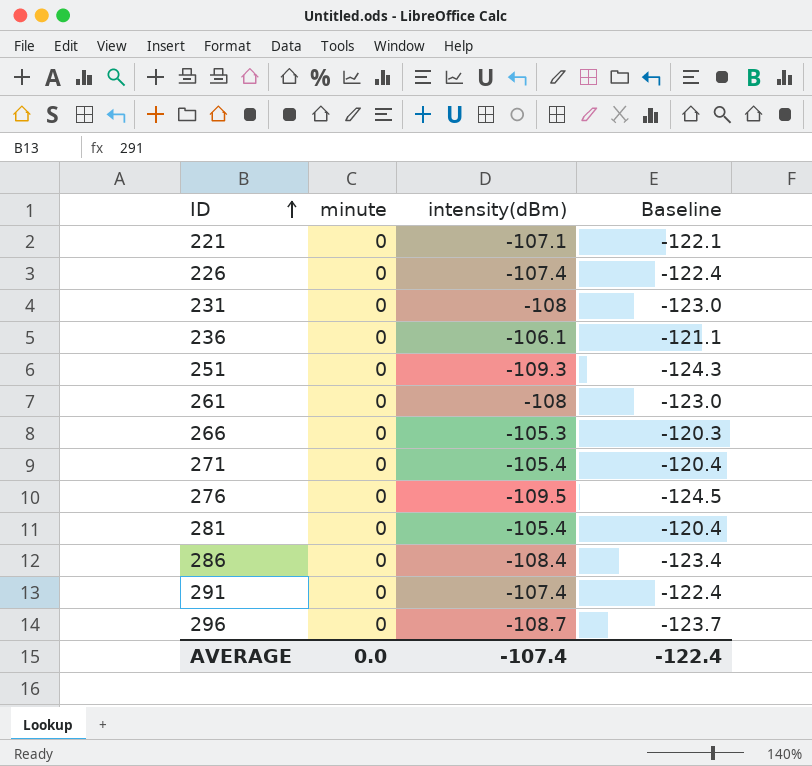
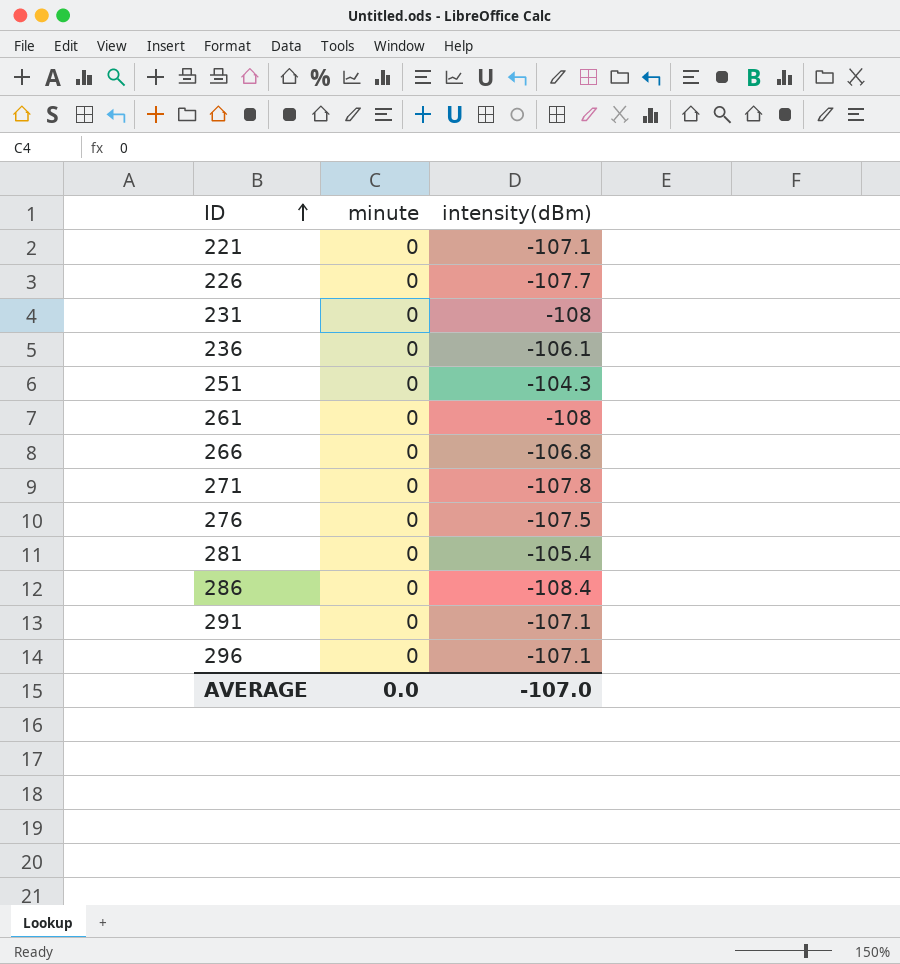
column Baseline | formula: [intensity(dBm)] - 15 -> none
226 | intensity(dBm): -107.4 -> -107.7
251 | intensity(dBm): -109.3 -> -104.3
266 | intensity(dBm): -105.3 -> -106.8
271 | intensity(dBm): -105.4 -> -107.8
276 | intensity(dBm): -109.5 -> -107.5
291 | intensity(dBm): -107.4 -> -107.1
296 | intensity(dBm): -108.7 -> -107.1
AVERAGE | intensity(dBm): -107.4 -> -107.0

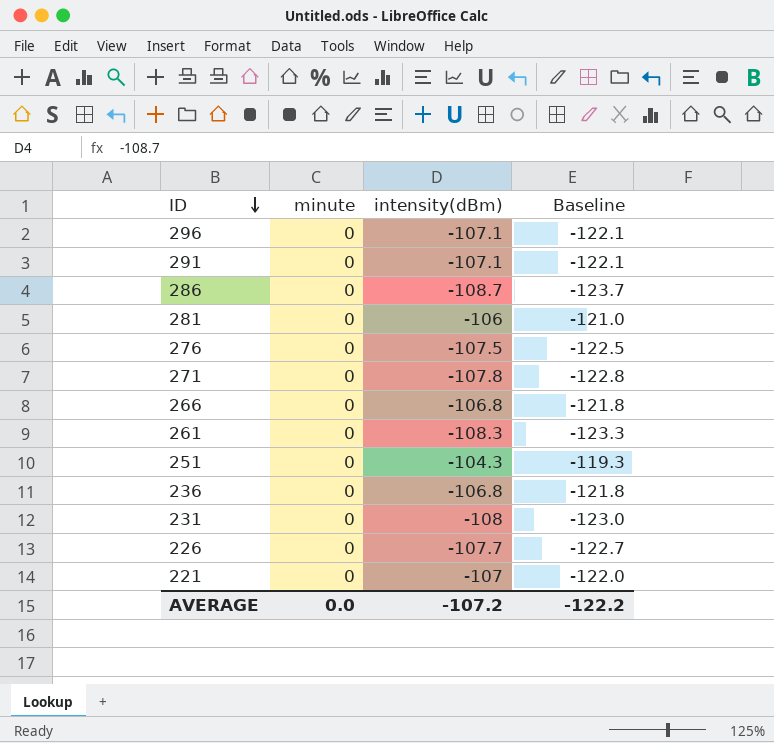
row order: ID ascending -> ID descending
column Baseline | formula: none -> [intensity(dBm)] - 15
286 | intensity(dBm): -108.4 -> -108.7
281 | intensity(dBm): -105.4 -> -106
261 | intensity(dBm): -108 -> -108.3
236 | intensity(dBm): -106.1 -> -106.8
221 | intensity(dBm): -107.1 -> -107
AVERAGE | intensity(dBm): -107.0 -> -107.2

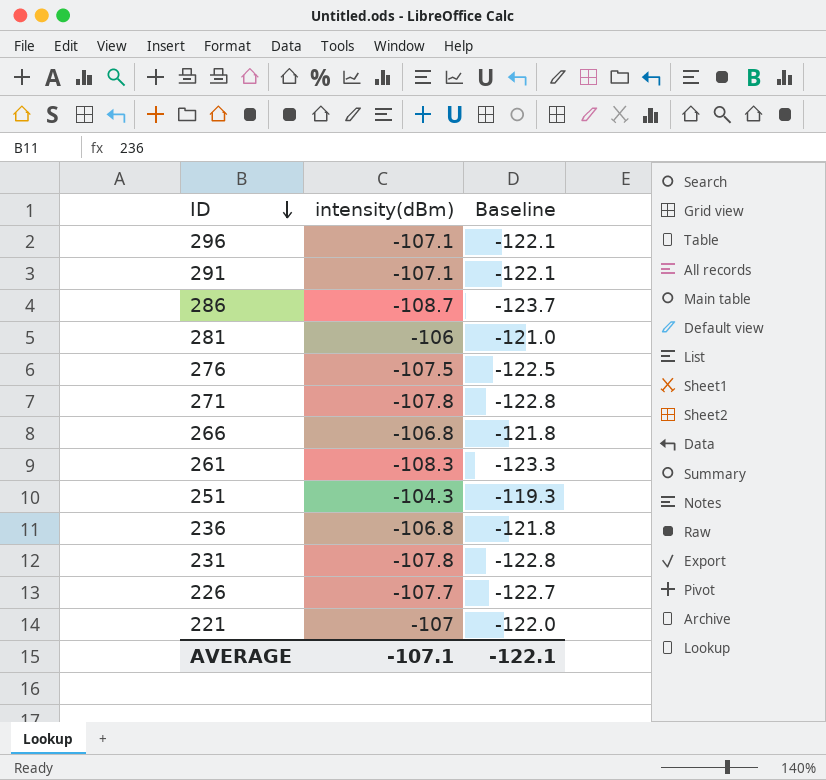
column minute | position: 2 -> none
231 | intensity(dBm): -108 -> -107.8
231 | Baseline: -123.0 -> -122.8
AVERAGE | intensity(dBm): -107.2 -> -107.1
AVERAGE | Baseline: -122.2 -> -122.1

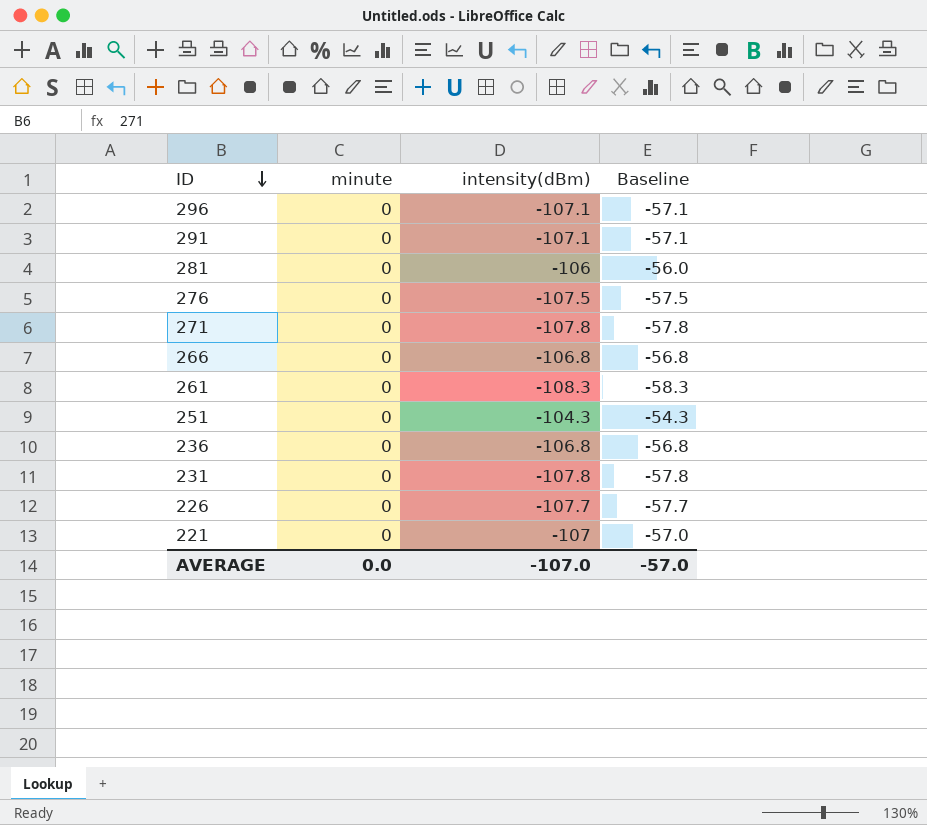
column minute | position: none -> 2
column Baseline | formula: [intensity(dBm)] - 15 -> [intensity(dBm)] + 50
row 286: -108.7 | -123.7 -> none
AVERAGE | intensity(dBm): -107.1 -> -107.0
AVERAGE | Baseline: -122.1 -> -57.0

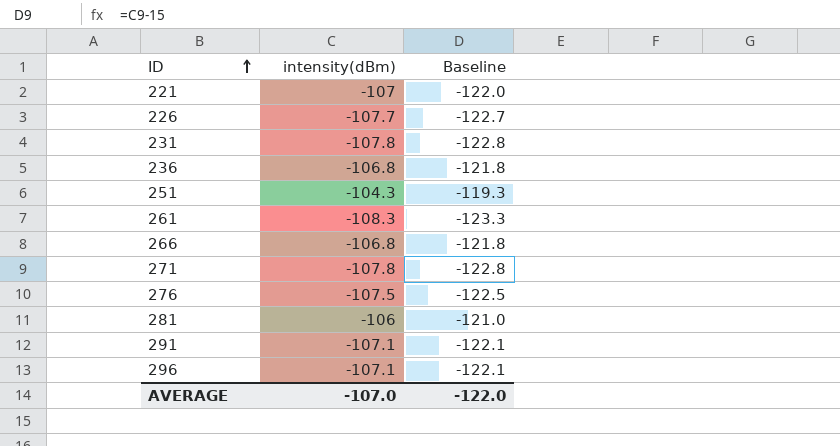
row order: ID descending -> ID ascending
column minute | position: 2 -> none
column Baseline | formula: [intensity(dBm)] + 50 -> [intensity(dBm)] - 15
AVERAGE | Baseline: -57.0 -> -122.0

